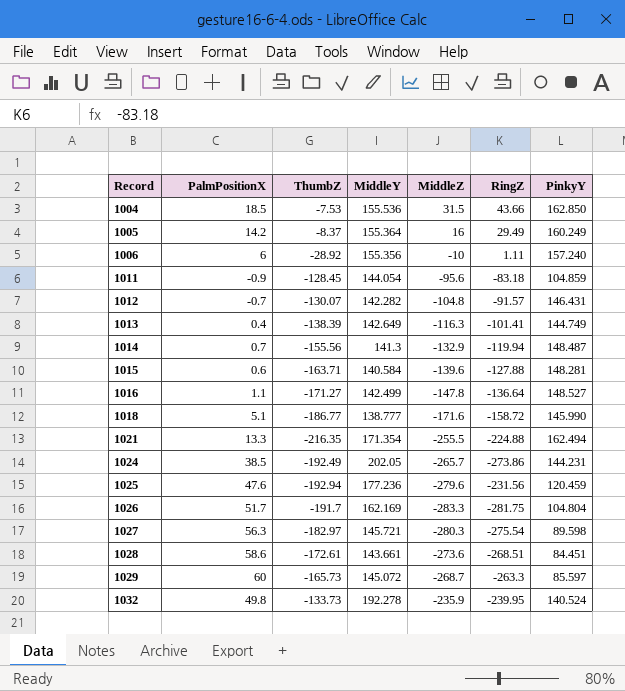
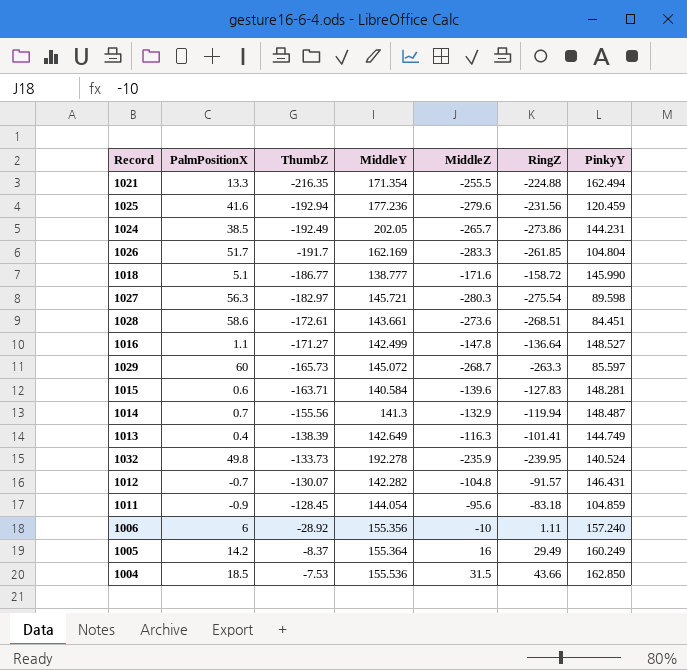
row order: Record ascending -> ThumbZ ascending
1025 | PalmPositionX: 47.6 -> 41.6
1026 | RingZ: -281.75 -> -261.85
1015 | RingZ: -127.88 -> -127.83

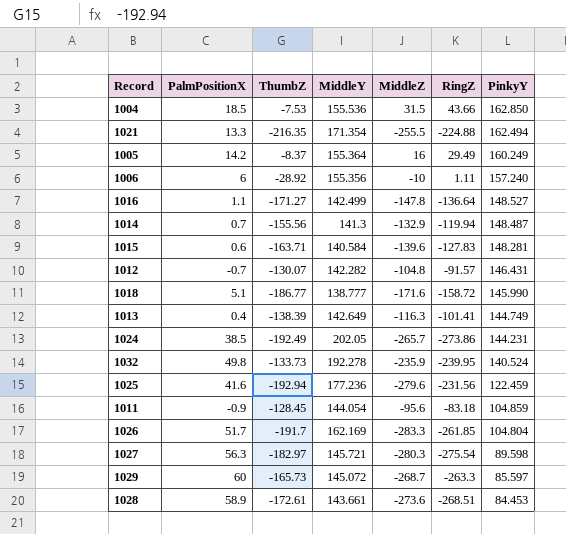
row order: ThumbZ ascending -> PinkyY descending
1025 | PinkyY: 120.459 -> 122.459
1028 | PalmPositionX: 58.6 -> 58.9
1028 | PinkyY: 84.451 -> 84.453

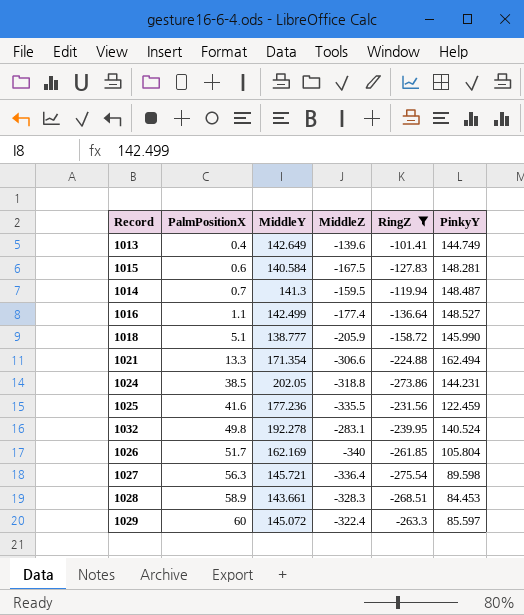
filter: none -> RingZ <= -101.41
row order: PinkyY descending -> PalmPositionX ascending
column ThumbZ | position: 3 -> none
1013 | MiddleZ: -116.3 -> -139.6
1015 | MiddleZ: -139.6 -> -167.5
1014 | MiddleZ: -132.9 -> -159.5
1016 | MiddleZ: -147.8 -> -177.4
1018 | MiddleZ: -171.6 -> -205.9
1021 | MiddleZ: -255.5 -> -306.6
1024 | MiddleZ: -265.7 -> -318.8
1025 | MiddleZ: -279.6 -> -335.5
1032 | MiddleZ: -235.9 -> -283.1
1026 | MiddleZ: -283.3 -> -340
1026 | PinkyY: 104.804 -> 105.804
1027 | MiddleZ: -280.3 -> -336.4
1028 | MiddleZ: -273.6 -> -328.3
1029 | MiddleZ: -268.7 -> -322.4

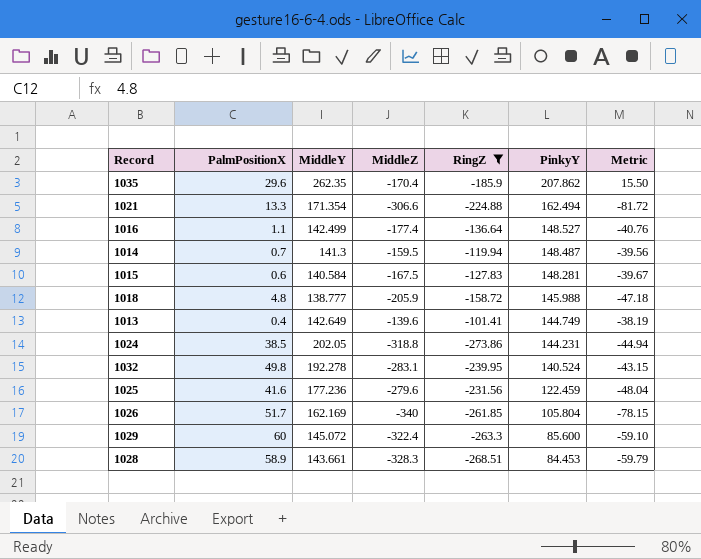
row order: PalmPositionX ascending -> PinkyY descending
column Metric | formula: none -> [MiddleZ] - [RingZ]
row 1027: 56.3 | 145.721 | -336.4 | -275.54 | 89.598 -> none
row 1035: none -> 29.6 | 262.35 | -170.4 | -185.9 | 207.862 | 15.50
1018 | PalmPositionX: 5.1 -> 4.8
1018 | PinkyY: 145.990 -> 145.988
1025 | MiddleZ: -335.5 -> -279.6
1029 | PinkyY: 85.597 -> 85.600

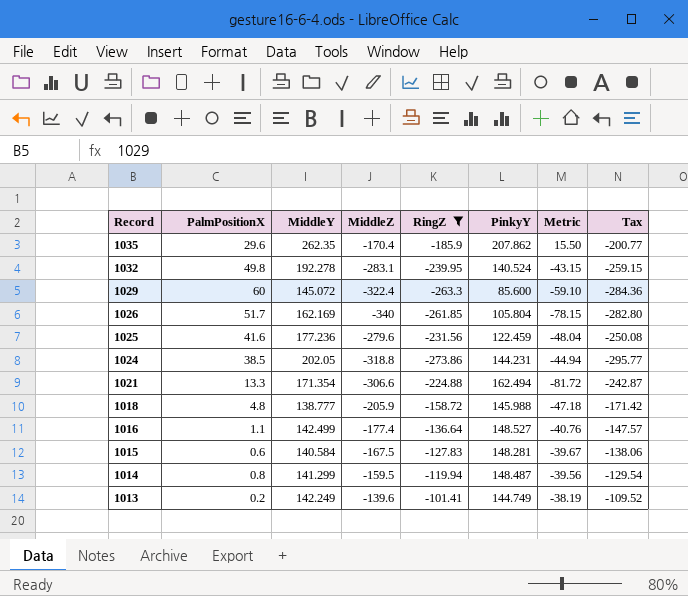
row order: PinkyY descending -> Record descending
column Tax | formula: none -> [RingZ] * 1.08
row 1028: 58.9 | 143.661 | -328.3 | -268.51 | 84.453 | -59.79 -> none
1014 | PalmPositionX: 0.7 -> 0.8
1014 | MiddleY: 141.3 -> 141.299
1013 | PalmPositionX: 0.4 -> 0.2
1013 | MiddleY: 142.649 -> 142.249

